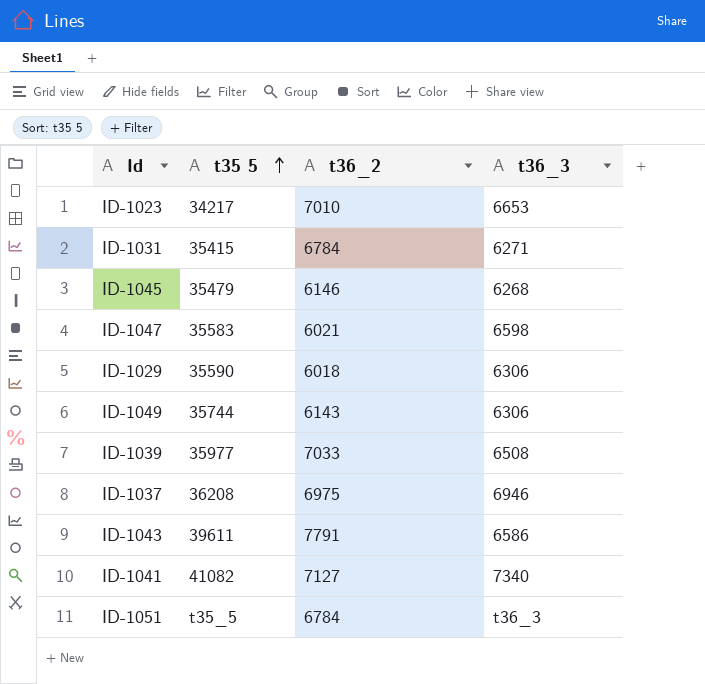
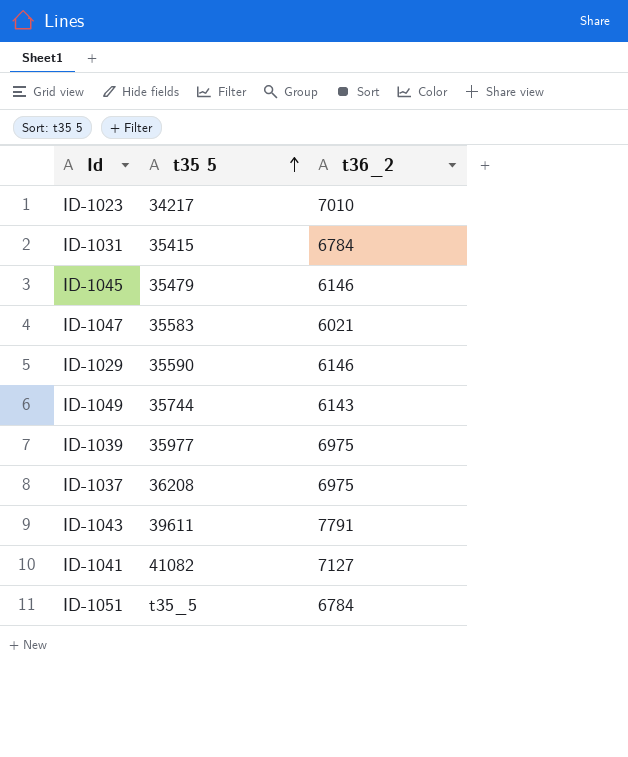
column t36_3 | position: 4 -> none
ID-1029 | t36_2: 6018 -> 6146
ID-1039 | t36_2: 7033 -> 6975

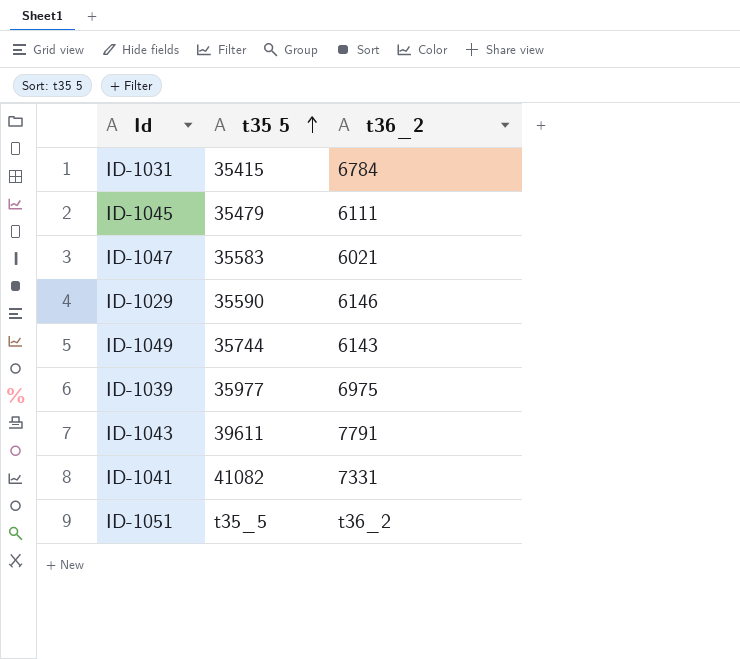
row ID-1023: 34217 | 7010 -> none
row ID-1037: 36208 | 6975 -> none
ID-1045 | t36_2: 6146 -> 6111
ID-1041 | t36_2: 7127 -> 7331
ID-1051 | t36_2: 6784 -> t36_2

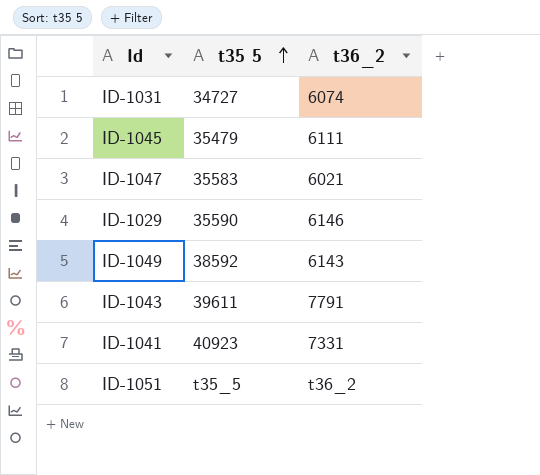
row ID-1039: 35977 | 6975 -> none
ID-1031 | t35 5: 35415 -> 34727
ID-1031 | t36_2: 6784 -> 6074
ID-1049 | t35 5: 35744 -> 38592
ID-1041 | t35 5: 41082 -> 40923

